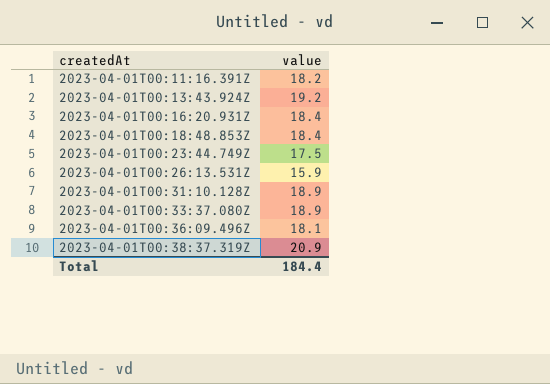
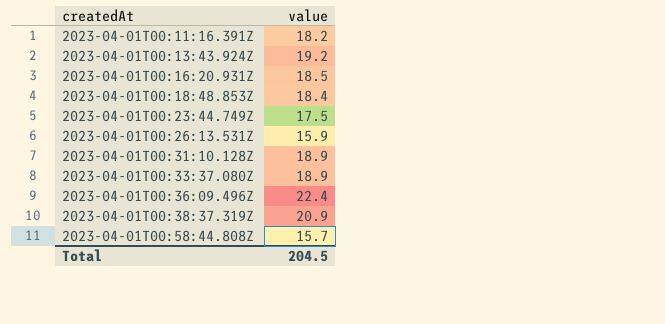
2023-04-01T00:16:20.931Z | value: 18.4 -> 18.5
2023-04-01T00:36:09.496Z | value: 18.1 -> 22.4
row 2023-04-01T00:58:44.808Z: none -> 15.7
Total | value: 184.4 -> 204.5

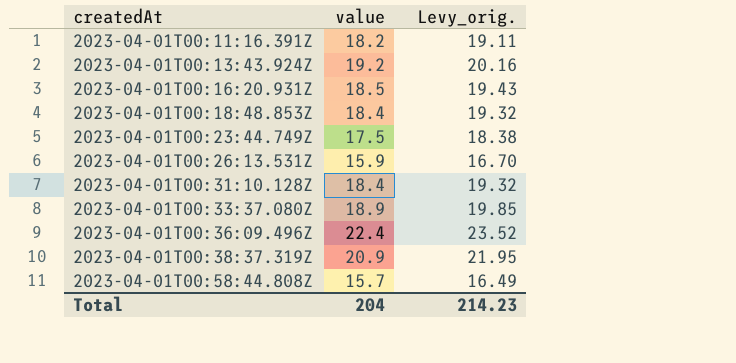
column Levy_orig. | formula: none -> [value] * 1.05
2023-04-01T00:31:10.128Z | value: 18.9 -> 18.4
Total | value: 204.5 -> 204

